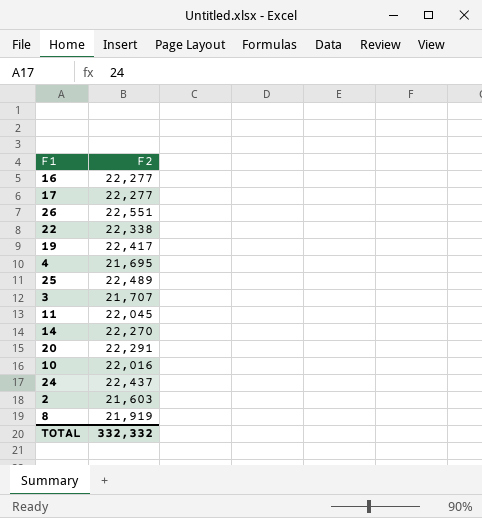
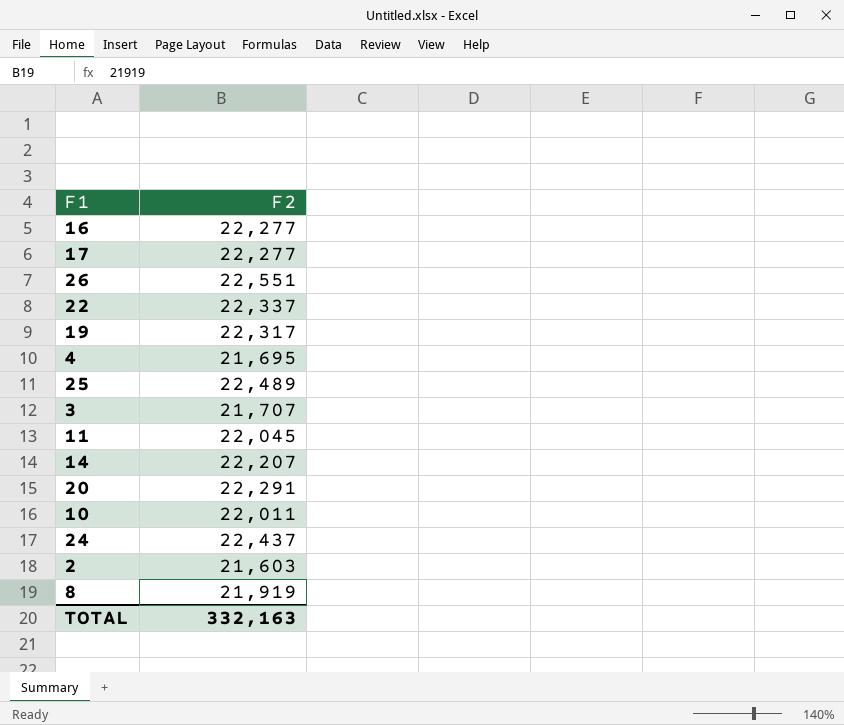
22 | F2: 22,338 -> 22,337
19 | F2: 22,417 -> 22,317
14 | F2: 22,270 -> 22,207
10 | F2: 22,016 -> 22,011
TOTAL | F2: 332,332 -> 332,163

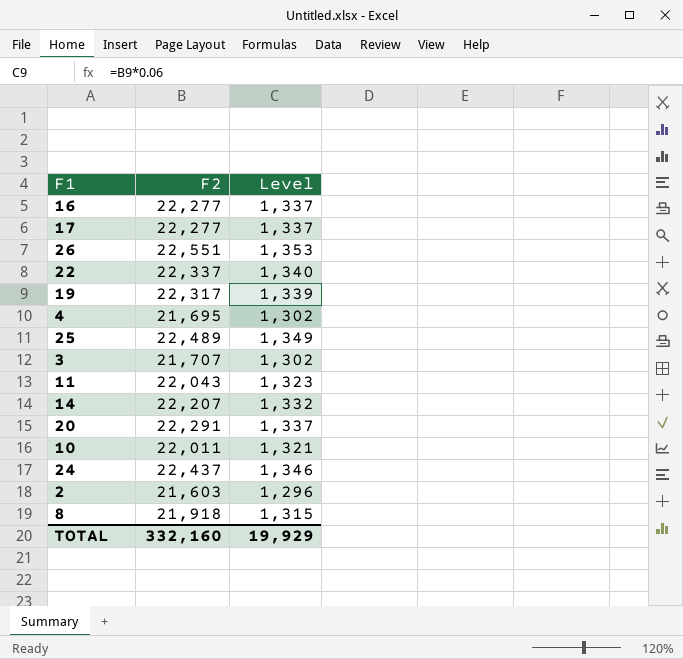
column Level | formula: none -> [F2] * 0.06
11 | F2: 22,045 -> 22,043
8 | F2: 21,919 -> 21,918
TOTAL | F2: 332,163 -> 332,160

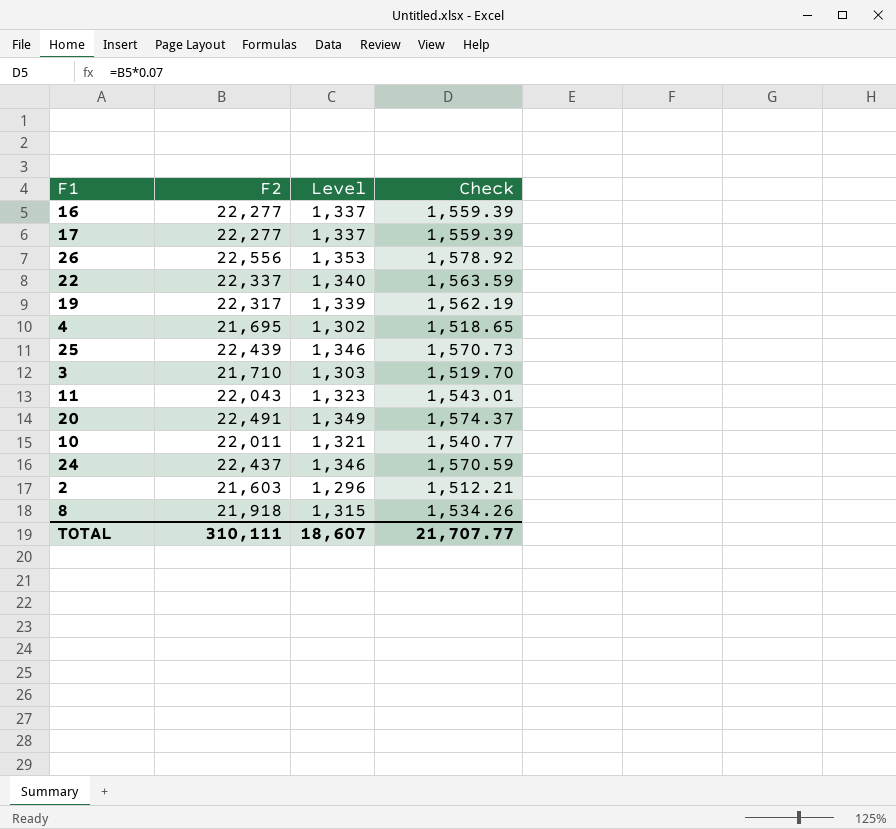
column Check | formula: none -> [F2] * 0.07
row 14: 22,207 | 1,332 -> none
26 | F2: 22,551 -> 22,556
25 | F2: 22,489 -> 22,439
25 | Level: 1,349 -> 1,346
3 | F2: 21,707 -> 21,710
3 | Level: 1,302 -> 1,303
20 | F2: 22,291 -> 22,491
20 | Level: 1,337 -> 1,349
TOTAL | F2: 332,160 -> 310,111
TOTAL | Level: 19,929 -> 18,607

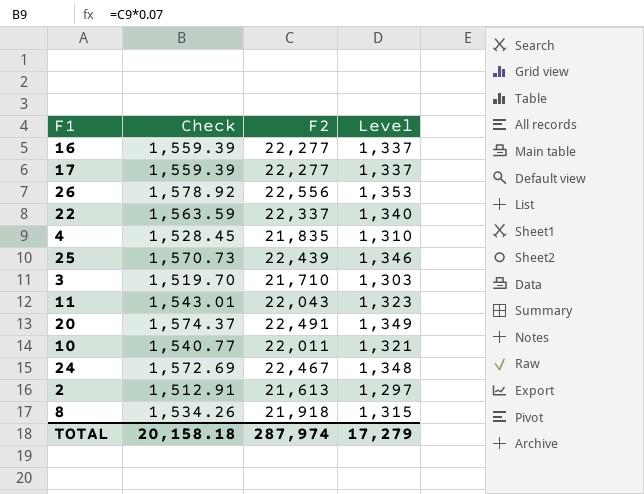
column Check | position: 4 -> 2
row 19: 22,317 | 1,339 | 1,562.19 -> none
4 | Check: 1,518.65 -> 1,528.45
4 | F2: 21,695 -> 21,835
4 | Level: 1,302 -> 1,310
24 | Check: 1,570.59 -> 1,572.69
24 | F2: 22,437 -> 22,467
24 | Level: 1,346 -> 1,348
2 | Check: 1,512.21 -> 1,512.91
2 | F2: 21,603 -> 21,613
2 | Level: 1,296 -> 1,297
TOTAL | Check: 21,707.77 -> 20,158.18
TOTAL | F2: 310,111 -> 287,974
TOTAL | Level: 18,607 -> 17,279

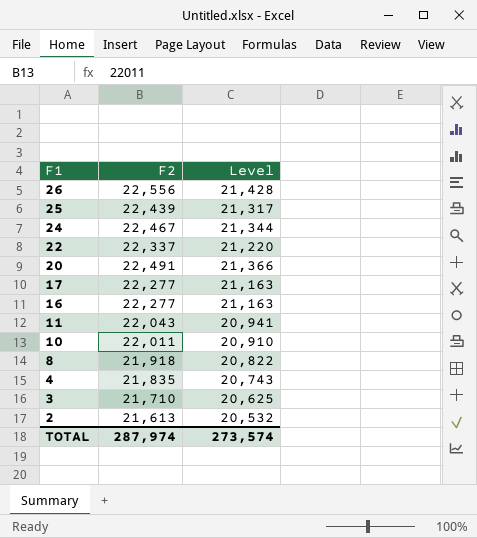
row order: none -> F1 descending
column Check | formula: [F2] * 0.07 -> none
column Level | formula: [F2] * 0.06 -> [F2] * 0.95
TOTAL | Level: 17,279 -> 273,574

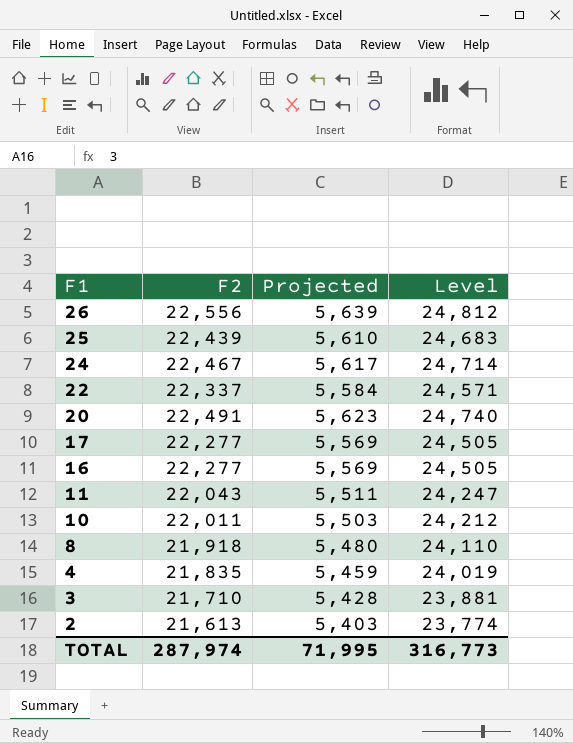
column Projected | formula: none -> [F2] * 0.25
column Level | formula: [F2] * 0.95 -> [F2] * 1.1
TOTAL | Level: 273,574 -> 316,773

